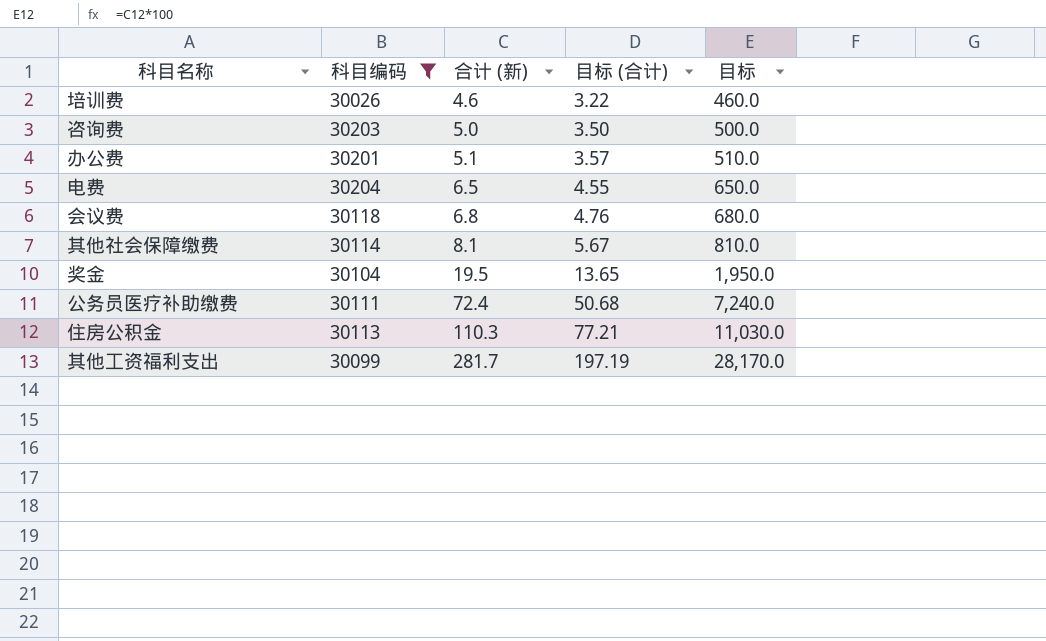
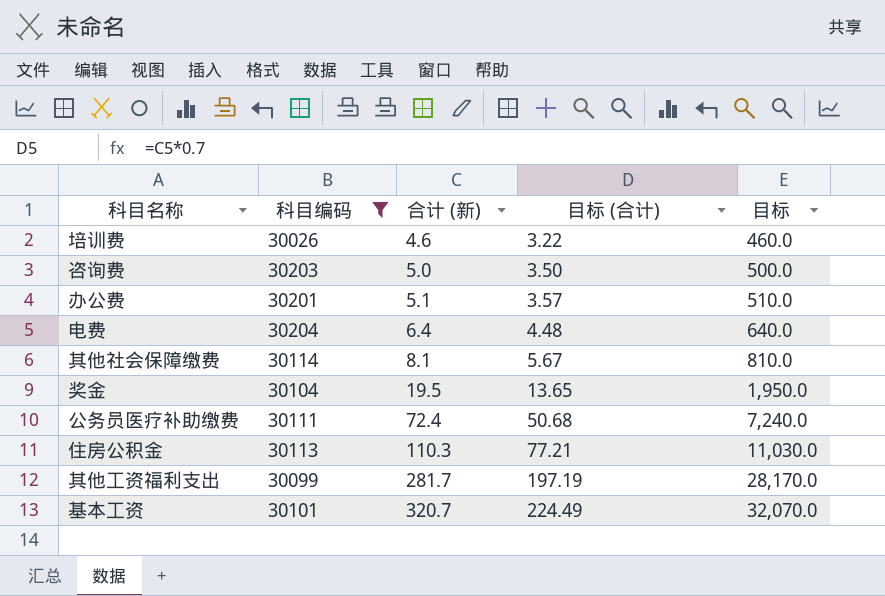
row 会议费: 30118 | 6.8 | 4.76 | 680.0 -> none
电费 | 合计 (新): 6.5 -> 6.4
电费 | 目标 (合计): 4.55 -> 4.48
电费 | 目标: 650.0 -> 640.0
row 基本工资: none -> 30101 | 320.7 | 224.49 | 32,070.0

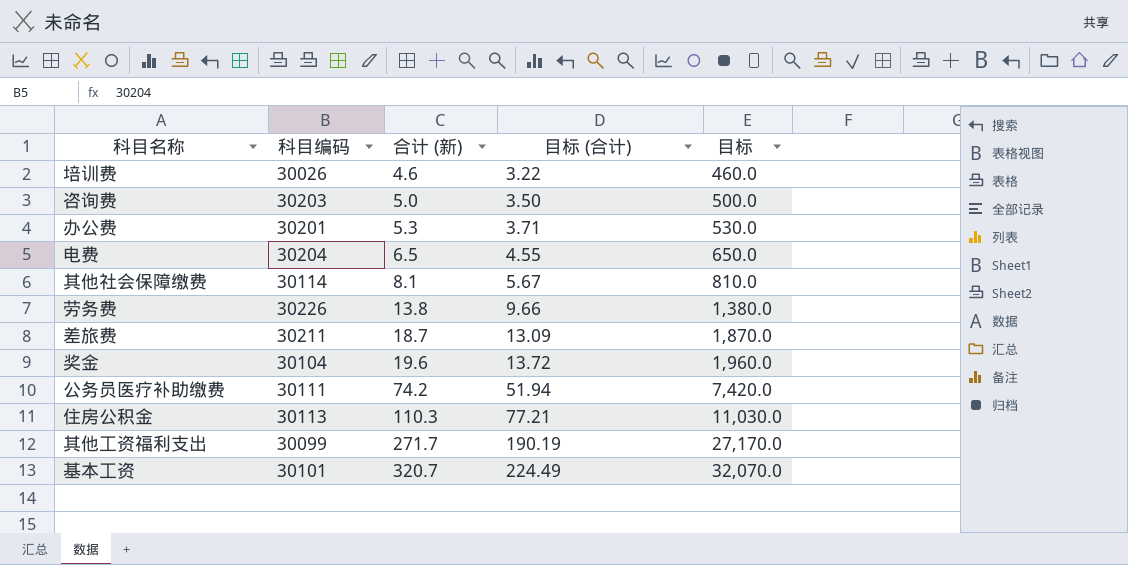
filter: 科目编码 <= 30204 -> none
办公费 | 合计 (新): 5.1 -> 5.3
办公费 | 目标 (合计): 3.57 -> 3.71
办公费 | 目标: 510.0 -> 530.0
电费 | 合计 (新): 6.4 -> 6.5
电费 | 目标 (合计): 4.48 -> 4.55
电费 | 目标: 640.0 -> 650.0
奖金 | 合计 (新): 19.5 -> 19.6
奖金 | 目标 (合计): 13.65 -> 13.72
奖金 | 目标: 1,950.0 -> 1,960.0
公务员医疗补助缴费 | 合计 (新): 72.4 -> 74.2
公务员医疗补助缴费 | 目标 (合计): 50.68 -> 51.94
公务员医疗补助缴费 | 目标: 7,240.0 -> 7,420.0
其他工资福利支出 | 合计 (新): 281.7 -> 271.7
其他工资福利支出 | 目标 (合计): 197.19 -> 190.19
其他工资福利支出 | 目标: 28,170.0 -> 27,170.0

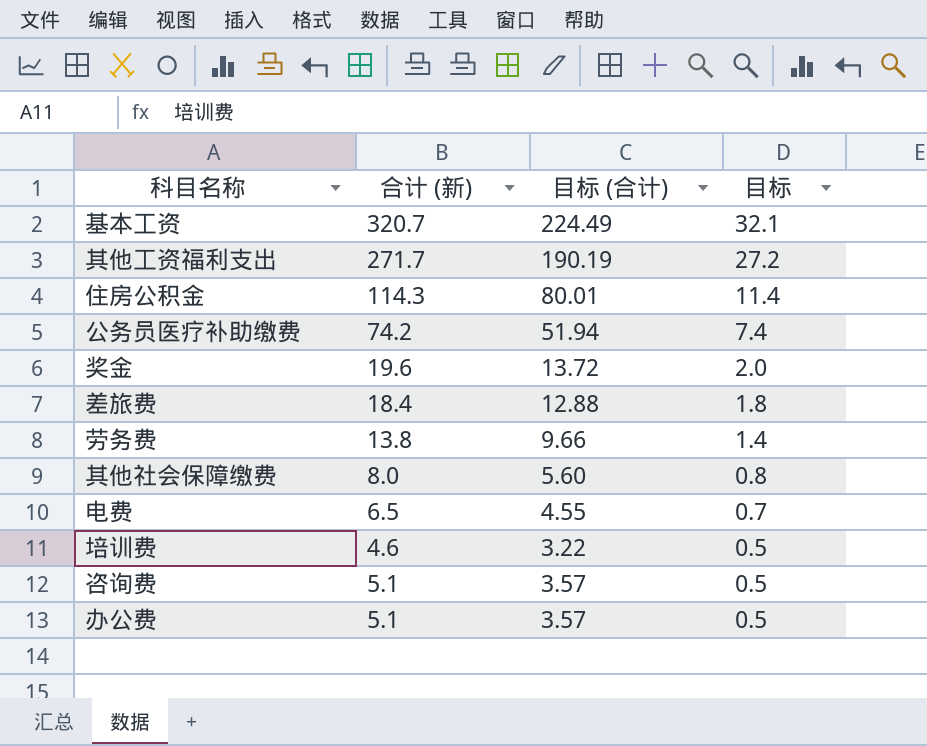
row order: 合计 (新) ascending -> 目标 descending
column 科目编码 | position: 2 -> none
column 目标 | formula: [合计 (新)] * 100 -> [合计 (新)] * 0.1
住房公积金 | 合计 (新): 110.3 -> 114.3
住房公积金 | 目标 (合计): 77.21 -> 80.01
差旅费 | 合计 (新): 18.7 -> 18.4
差旅费 | 目标 (合计): 13.09 -> 12.88
其他社会保障缴费 | 合计 (新): 8.1 -> 8.0
其他社会保障缴费 | 目标 (合计): 5.67 -> 5.60
咨询费 | 合计 (新): 5.0 -> 5.1
咨询费 | 目标 (合计): 3.50 -> 3.57
办公费 | 合计 (新): 5.3 -> 5.1
办公费 | 目标 (合计): 3.71 -> 3.57

